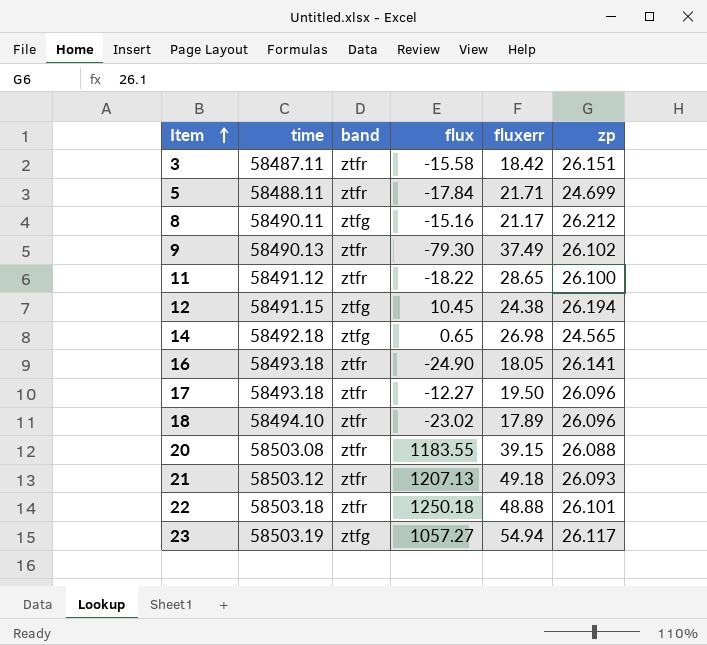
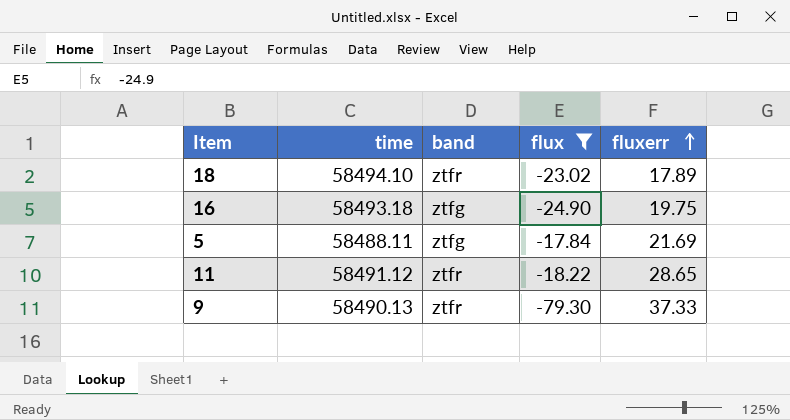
filter: none -> flux <= -17.84
row order: Item ascending -> fluxerr ascending
column zp | position: 6 -> none
16 | band: ztfr -> ztfg
16 | fluxerr: 18.05 -> 19.75
5 | band: ztfr -> ztfg
5 | fluxerr: 21.71 -> 21.69
9 | fluxerr: 37.49 -> 37.33

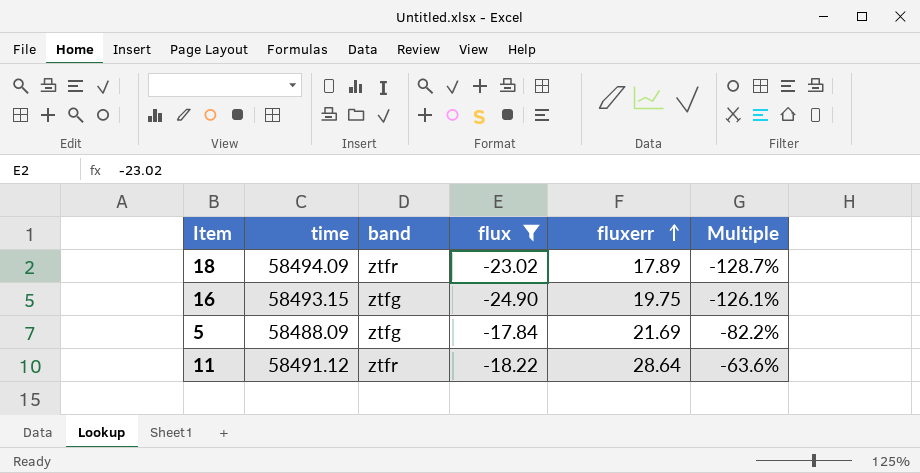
column Multiple | formula: none -> [flux] / [fluxerr]
row 9: 58490.13 | ztfr | -79.30 | 37.33 -> none
18 | time: 58494.10 -> 58494.09
16 | time: 58493.18 -> 58493.15
5 | time: 58488.11 -> 58488.09
11 | fluxerr: 28.65 -> 28.64

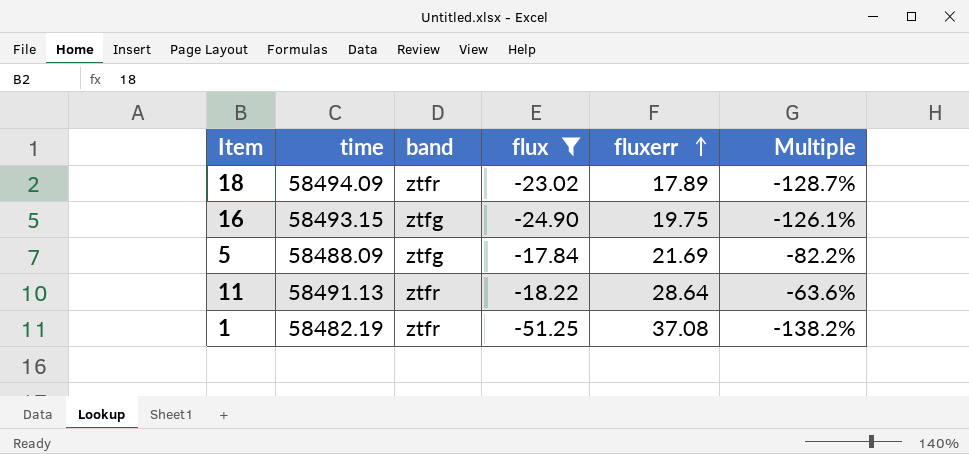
11 | time: 58491.12 -> 58491.13
row 1: none -> 58482.19 | ztfr | -51.25 | 37.08 | -138.2%

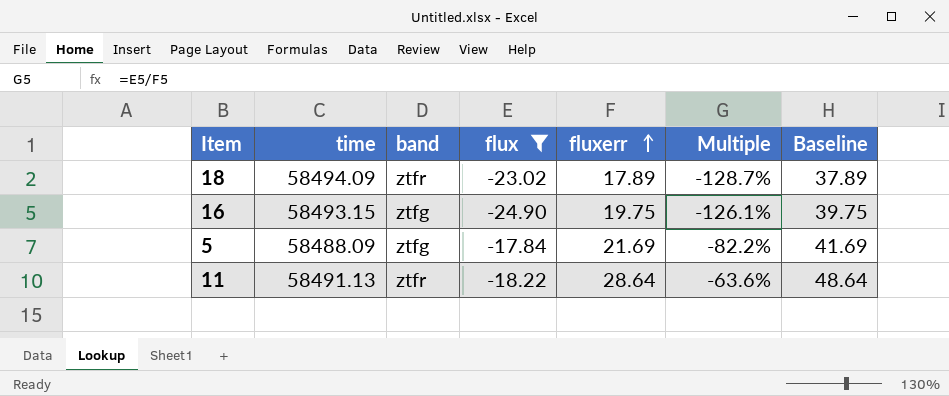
column Baseline | formula: none -> [fluxerr] + 20
row 1: 58482.19 | ztfr | -51.25 | 37.08 | -138.2% -> none

